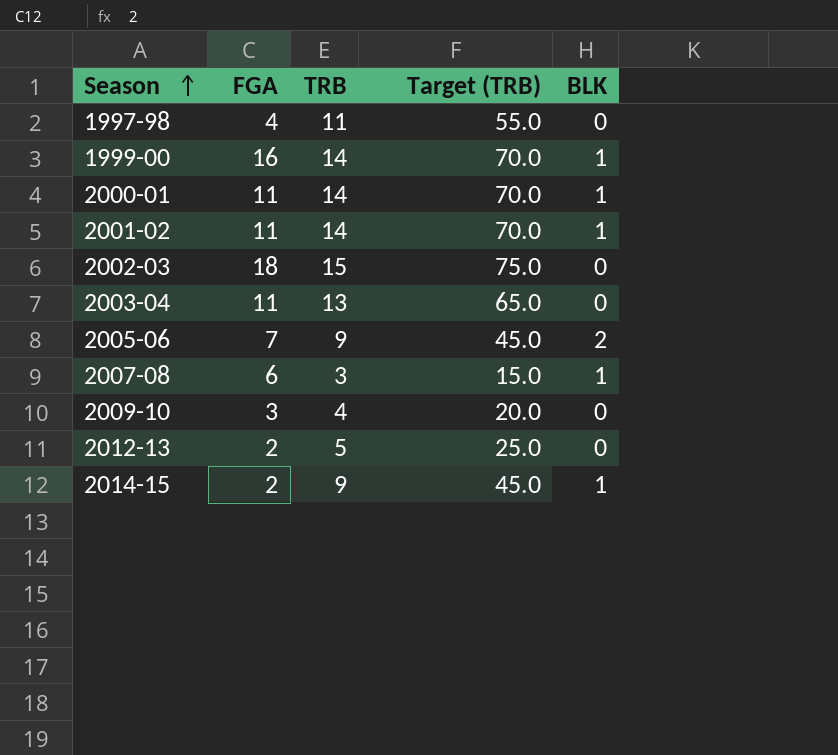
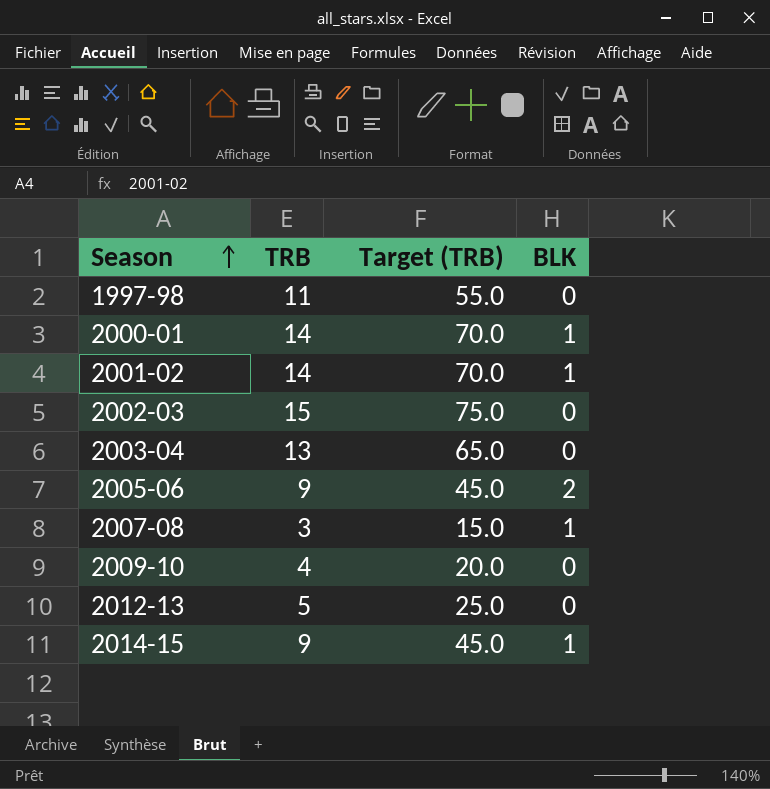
column FGA | position: 2 -> none
row 1999-00: 16 | 14 | 70.0 | 1 -> none

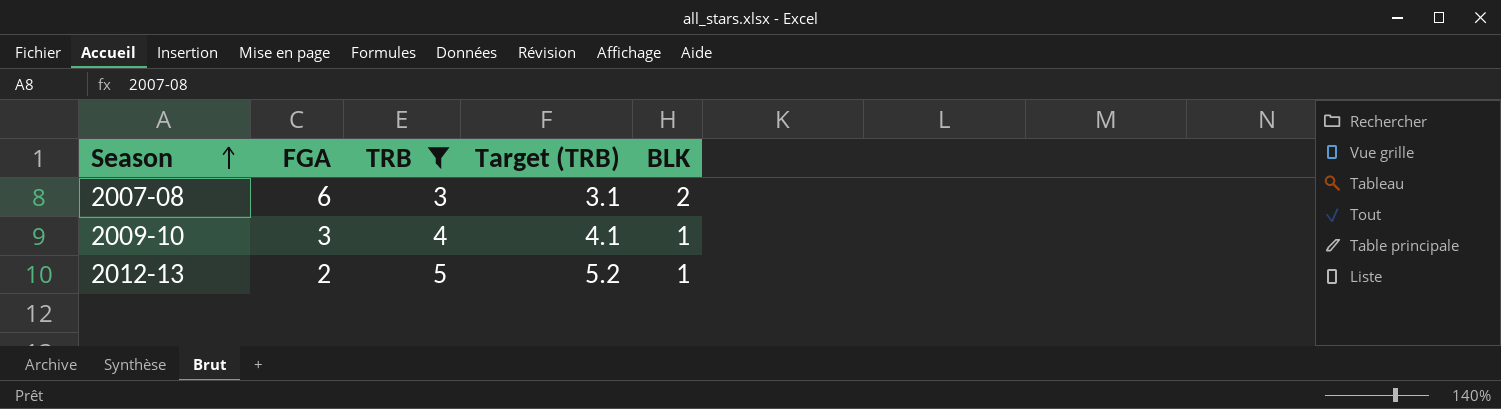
filter: none -> TRB <= 5
column FGA | position: none -> 2
column Target (TRB) | formula: [TRB] * 5 -> [TRB] * 1.03
2007-08 | BLK: 1 -> 2
2009-10 | BLK: 0 -> 1
2012-13 | BLK: 0 -> 1

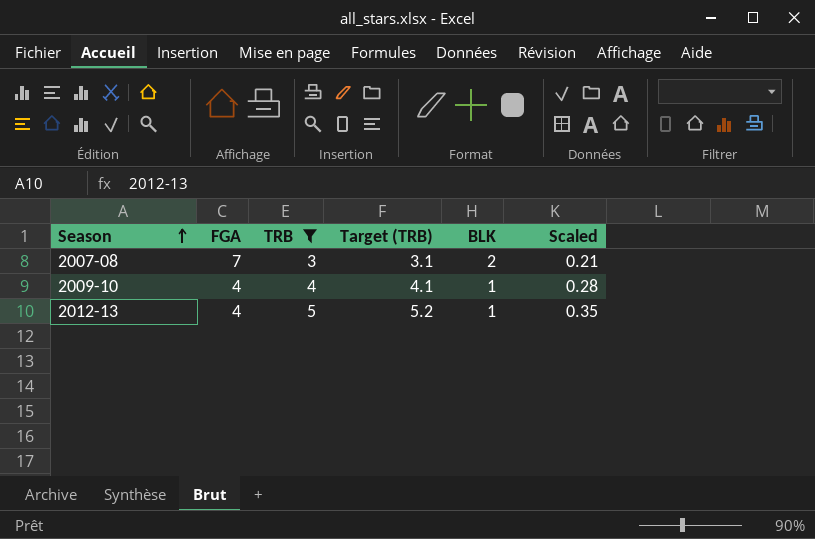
column Scaled | formula: none -> [TRB] * 0.07
2007-08 | FGA: 6 -> 7
2009-10 | FGA: 3 -> 4
2012-13 | FGA: 2 -> 4

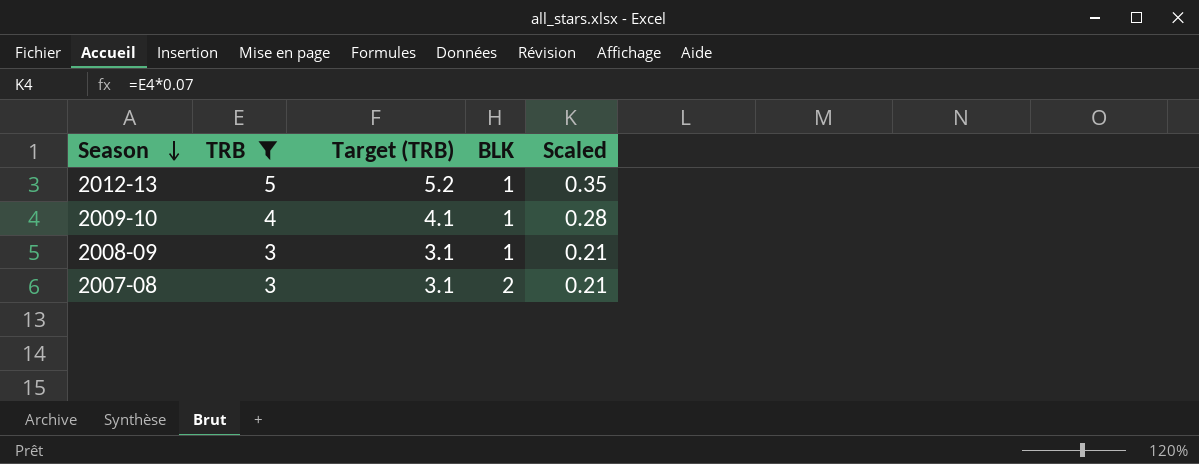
row order: Season ascending -> Season descending
column FGA | position: 2 -> none
row 2008-09: none -> 3 | 3.1 | 1 | 0.21

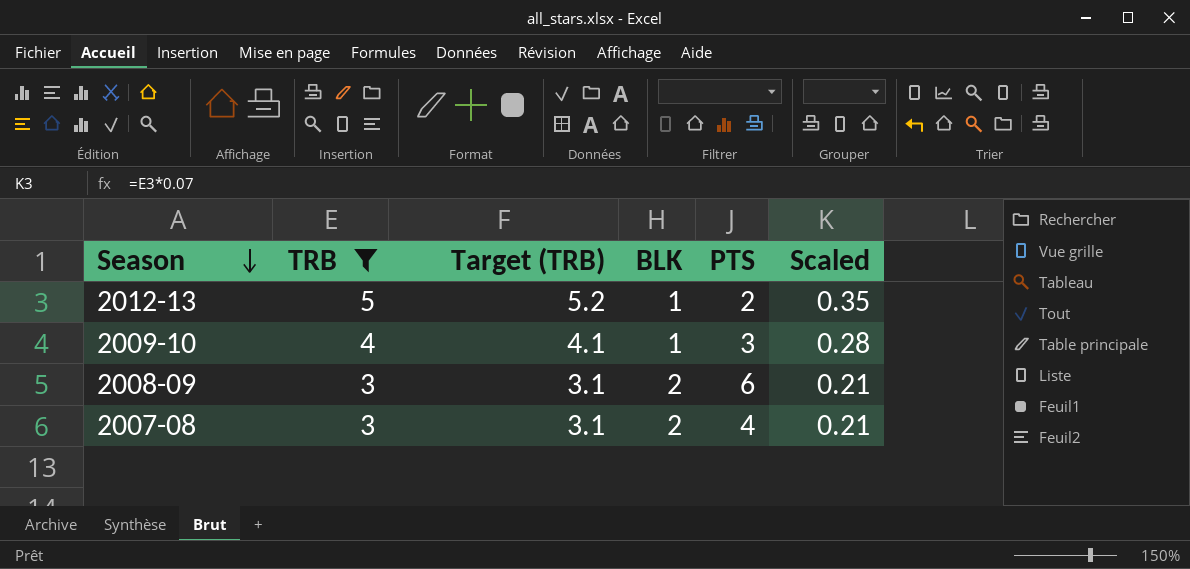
column PTS | position: none -> 5
2008-09 | BLK: 1 -> 2

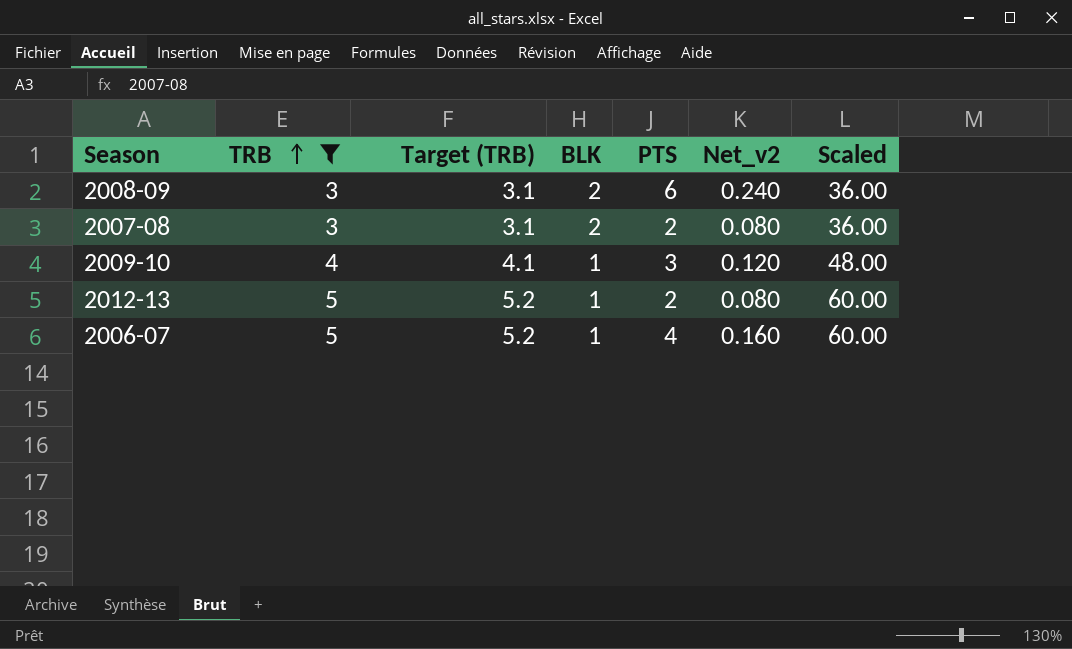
row order: Season descending -> TRB ascending
column Net_v2 | formula: none -> [PTS] * 0.04
column Scaled | formula: [TRB] * 0.07 -> [TRB] * 12
2007-08 | PTS: 4 -> 2
row 2006-07: none -> 5 | 5.2 | 1 | 4 | 0.160 | 60.00

